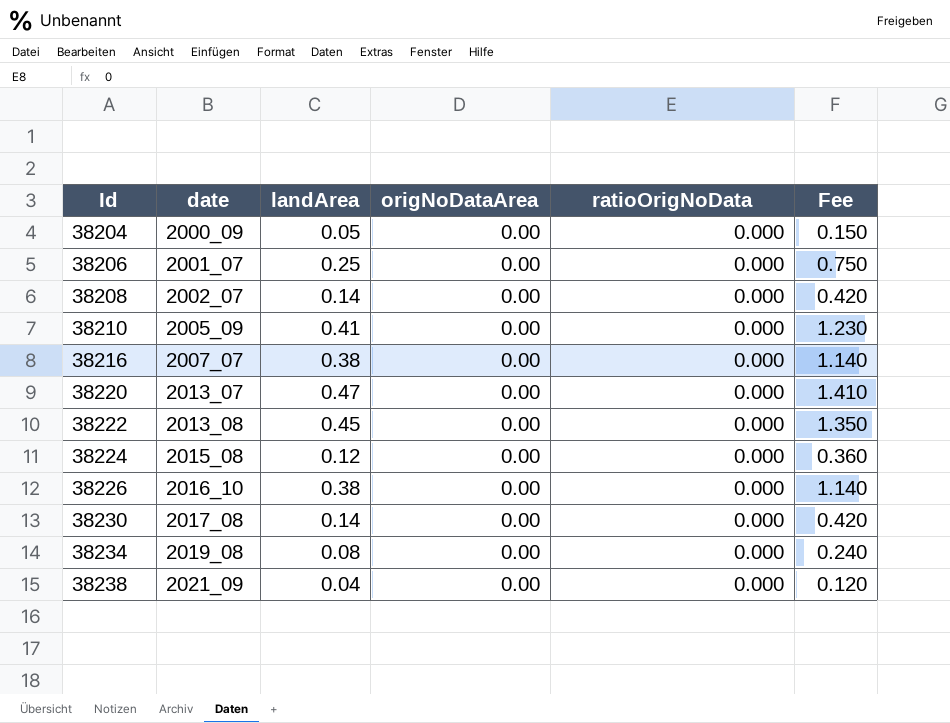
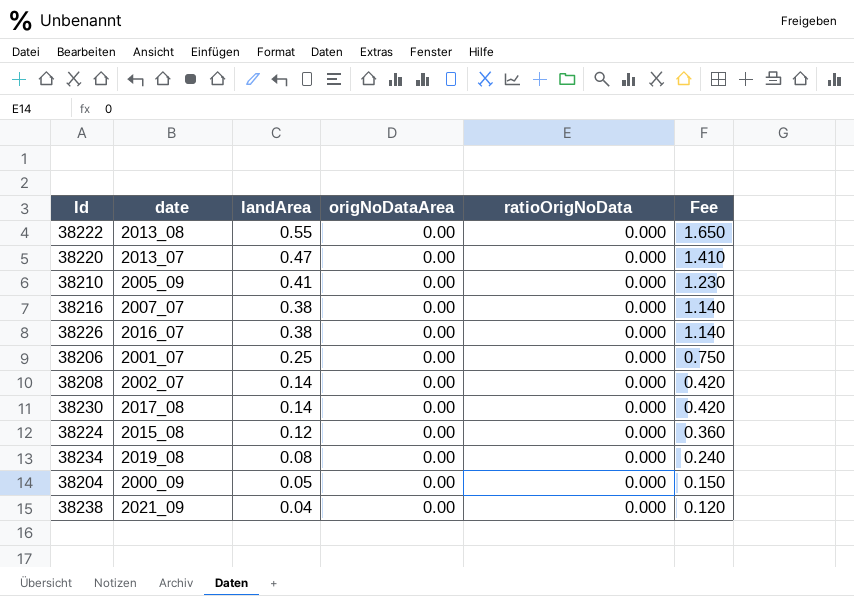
row order: Id ascending -> landArea descending
38222 | landArea: 0.45 -> 0.55
38222 | Fee: 1.350 -> 1.650
38226 | date: 2016_10 -> 2016_07

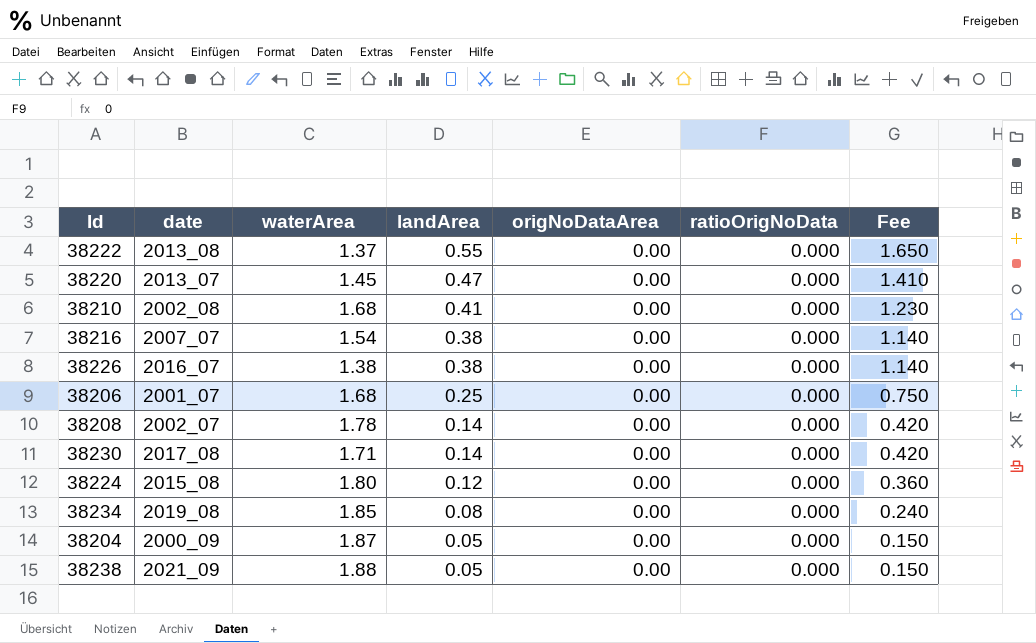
column waterArea | position: none -> 3
38210 | date: 2005_09 -> 2002_08
38238 | landArea: 0.04 -> 0.05
38238 | Fee: 0.120 -> 0.150

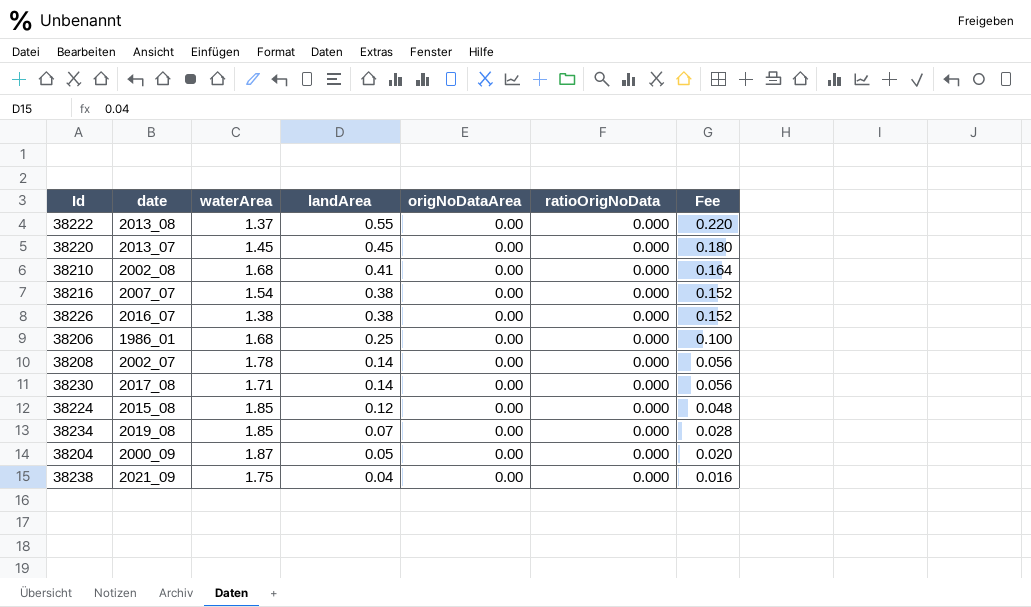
column Fee | formula: [landArea] * 3 -> [landArea] * 0.4
38220 | landArea: 0.47 -> 0.45
38206 | date: 2001_07 -> 1986_01
38224 | waterArea: 1.80 -> 1.85
38234 | landArea: 0.08 -> 0.07
38238 | waterArea: 1.88 -> 1.75
38238 | landArea: 0.05 -> 0.04

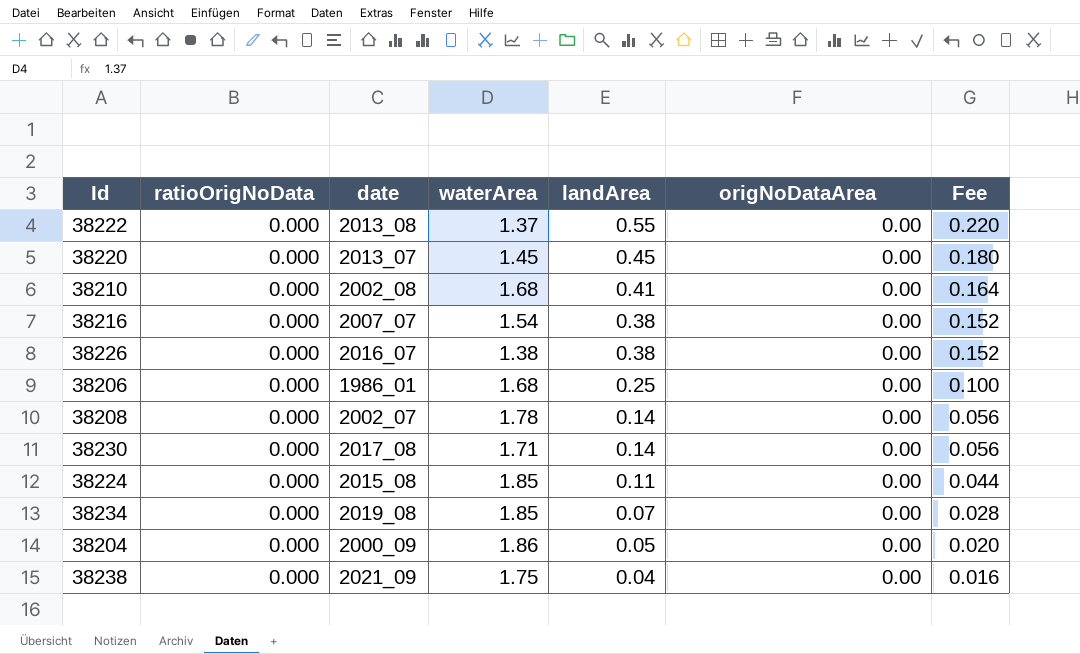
column ratioOrigNoData | position: 6 -> 2
38224 | landArea: 0.12 -> 0.11
38224 | Fee: 0.048 -> 0.044
38204 | waterArea: 1.87 -> 1.86

